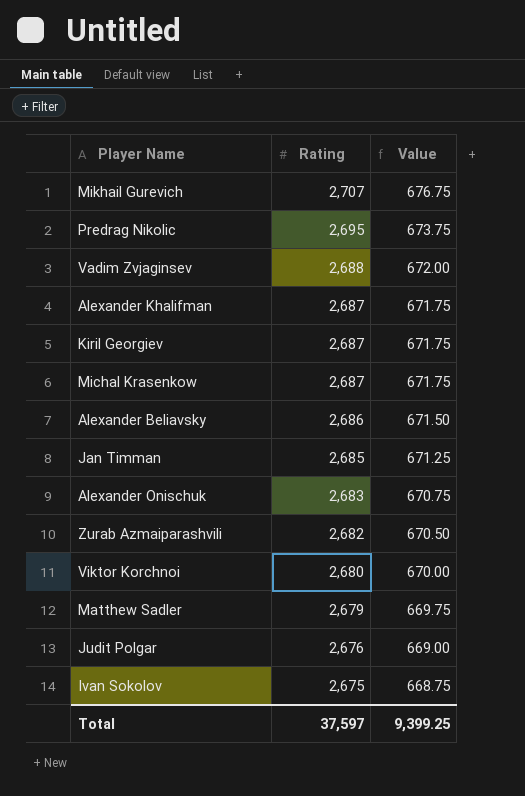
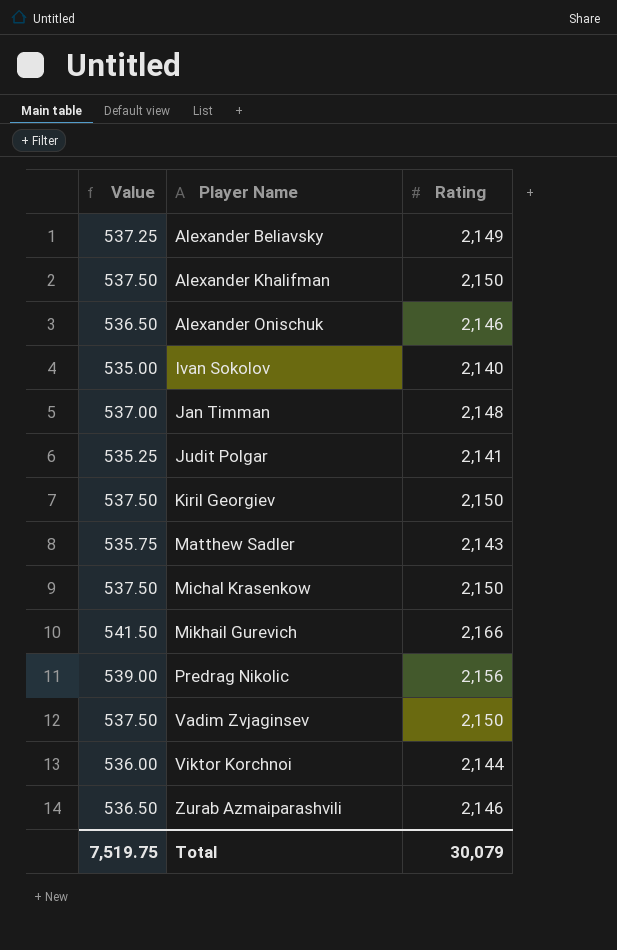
row order: Rating descending -> Player Name ascending
column Value | position: 3 -> 1
Alexander Beliavsky | Value: 671.50 -> 537.25
Alexander Beliavsky | Rating: 2,686 -> 2,149
Alexander Khalifman | Value: 671.75 -> 537.50
Alexander Khalifman | Rating: 2,687 -> 2,150
Alexander Onischuk | Value: 670.75 -> 536.50
Alexander Onischuk | Rating: 2,683 -> 2,146
Ivan Sokolov | Value: 668.75 -> 535.00
Ivan Sokolov | Rating: 2,675 -> 2,140
Jan Timman | Value: 671.25 -> 537.00
Jan Timman | Rating: 2,685 -> 2,148
Judit Polgar | Value: 669.00 -> 535.25
Judit Polgar | Rating: 2,676 -> 2,141
Kiril Georgiev | Value: 671.75 -> 537.50
Kiril Georgiev | Rating: 2,687 -> 2,150
Matthew Sadler | Value: 669.75 -> 535.75
Matthew Sadler | Rating: 2,679 -> 2,143
Michal Krasenkow | Value: 671.75 -> 537.50
Michal Krasenkow | Rating: 2,687 -> 2,150
Mikhail Gurevich | Value: 676.75 -> 541.50
Mikhail Gurevich | Rating: 2,707 -> 2,166
Predrag Nikolic | Value: 673.75 -> 539.00
Predrag Nikolic | Rating: 2,695 -> 2,156
Vadim Zvjaginsev | Value: 672.00 -> 537.50
Vadim Zvjaginsev | Rating: 2,688 -> 2,150
Viktor Korchnoi | Value: 670.00 -> 536.00
Viktor Korchnoi | Rating: 2,680 -> 2,144
Zurab Azmaiparashvili | Value: 670.50 -> 536.50
Zurab Azmaiparashvili | Rating: 2,682 -> 2,146
Total | Value: 9,399.25 -> 7,519.75
Total | Rating: 37,597 -> 30,079

